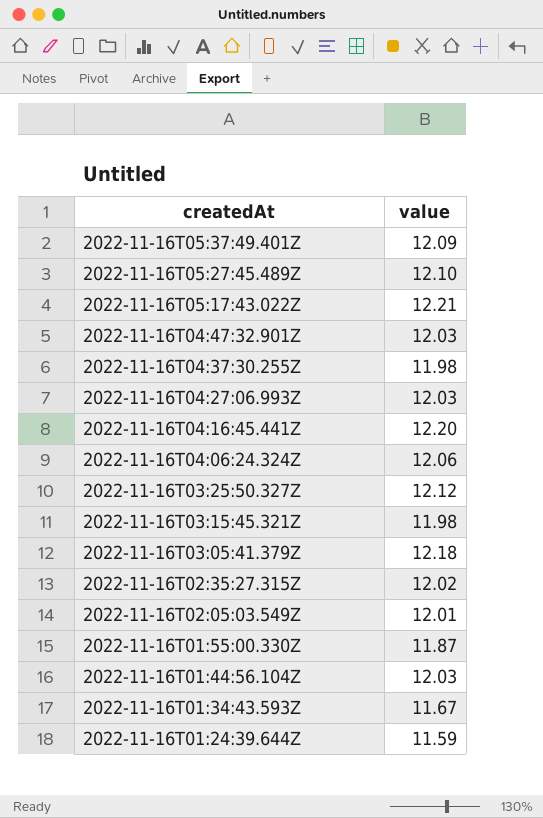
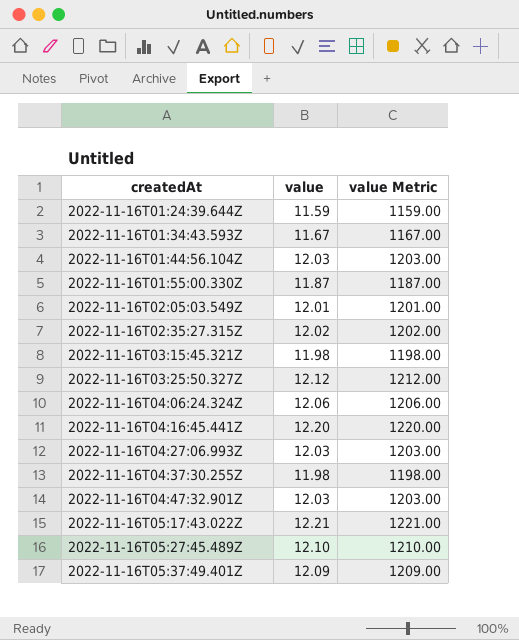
row order: createdAt descending -> createdAt ascending
column value Metric | formula: none -> [value] * 100
row 2022-11-16T03:05:41.379Z: 12.18 -> none

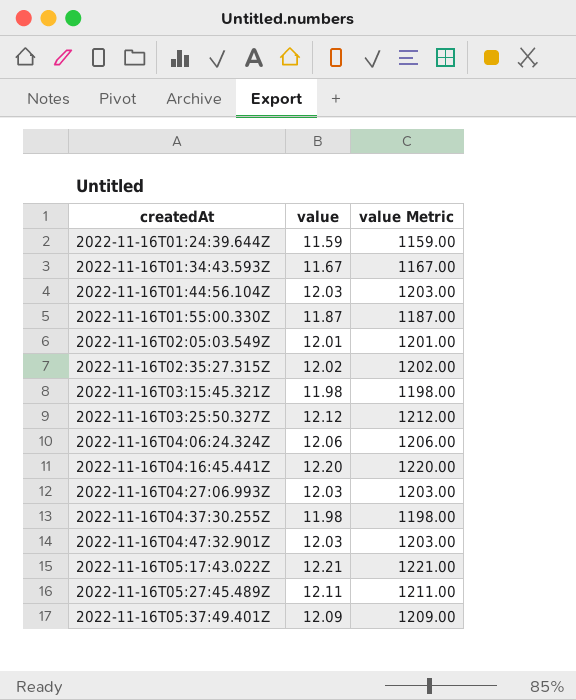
2022-11-16T05:27:45.489Z | value: 12.10 -> 12.11
2022-11-16T05:27:45.489Z | value Metric: 1210.00 -> 1211.00

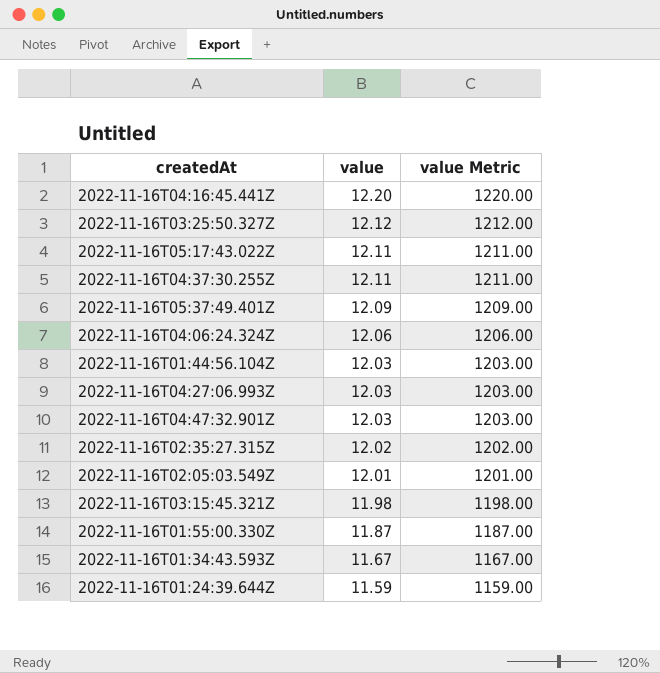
row order: createdAt ascending -> value descending
row 2022-11-16T05:27:45.489Z: 12.11 | 1211.00 -> none
2022-11-16T05:17:43.022Z | value: 12.21 -> 12.11
2022-11-16T05:17:43.022Z | value Metric: 1221.00 -> 1211.00
2022-11-16T04:37:30.255Z | value: 11.98 -> 12.11
2022-11-16T04:37:30.255Z | value Metric: 1198.00 -> 1211.00

